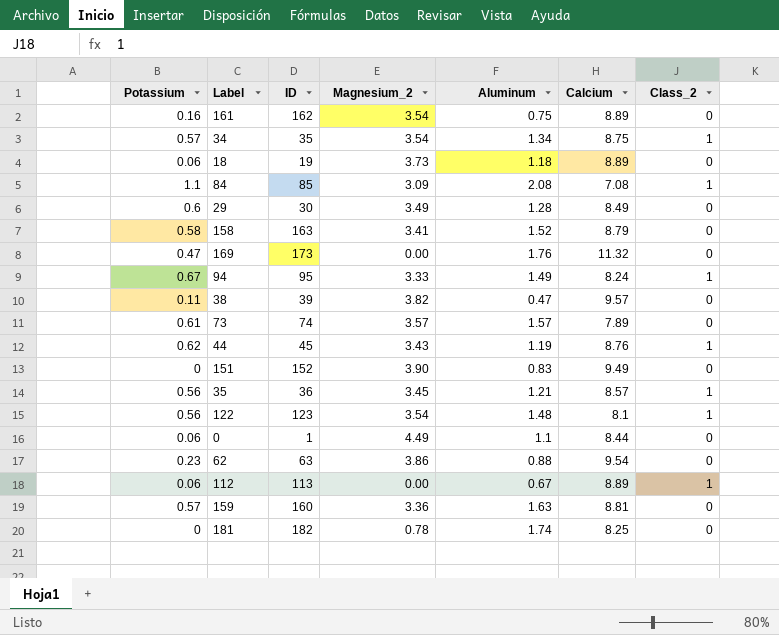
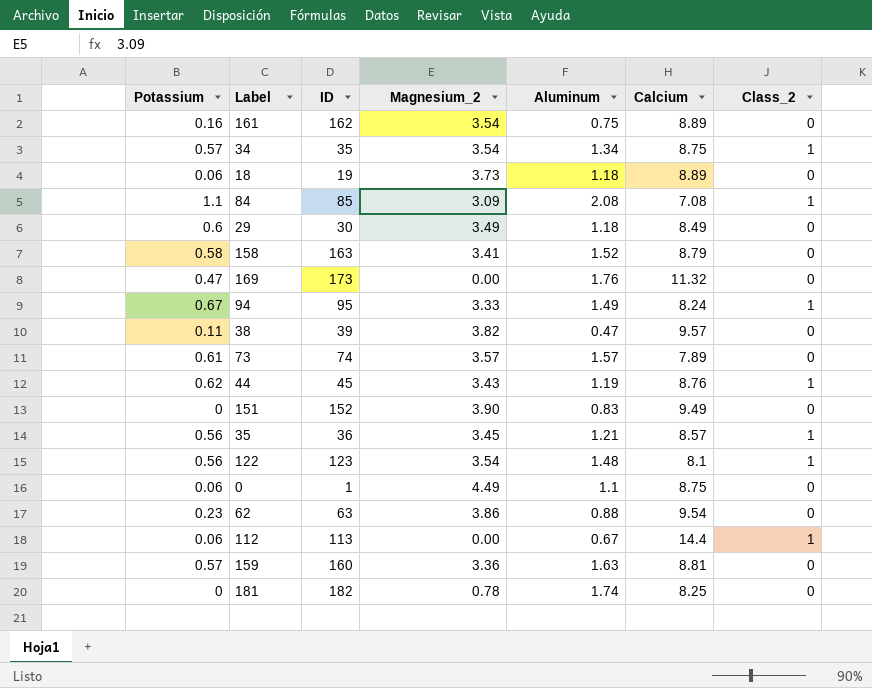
29 | Aluminum: 1.28 -> 1.18
0 | Calcium: 8.44 -> 8.75
112 | Calcium: 8.89 -> 14.4

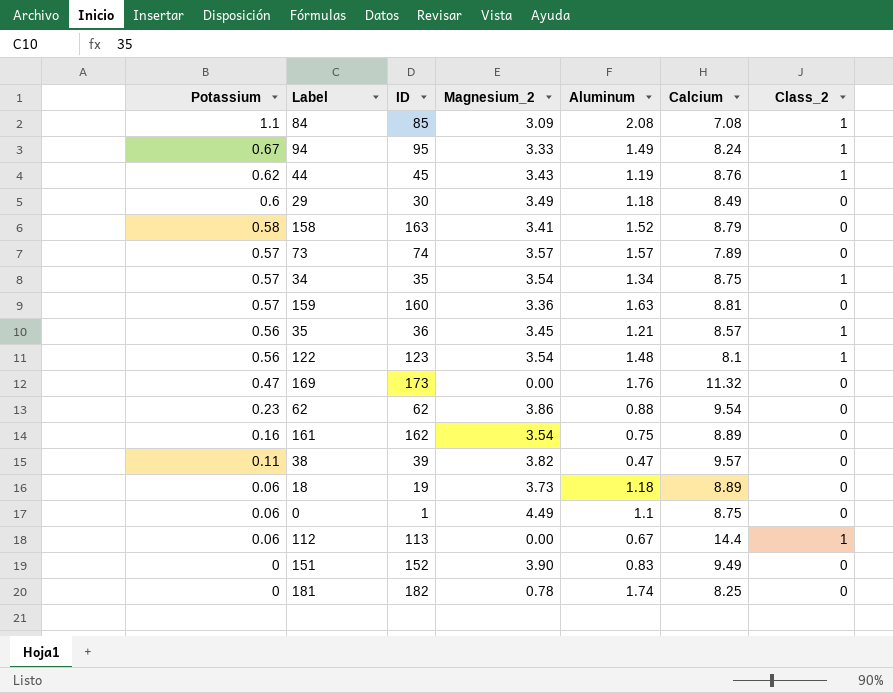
row order: none -> Potassium descending
73 | Potassium: 0.61 -> 0.57
62 | ID: 63 -> 62

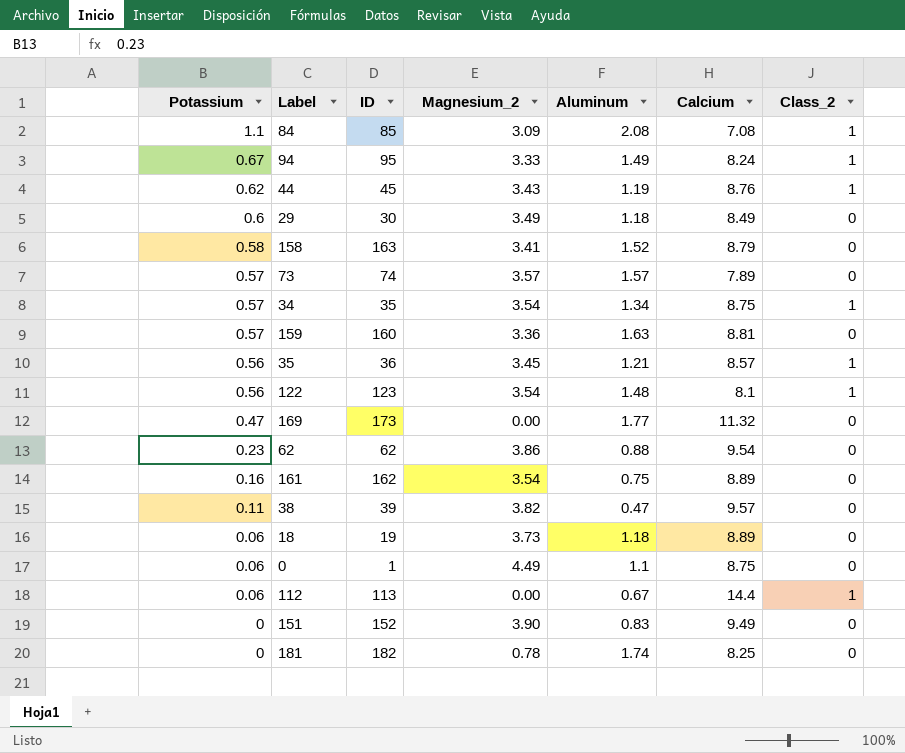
169 | Aluminum: 1.76 -> 1.77

